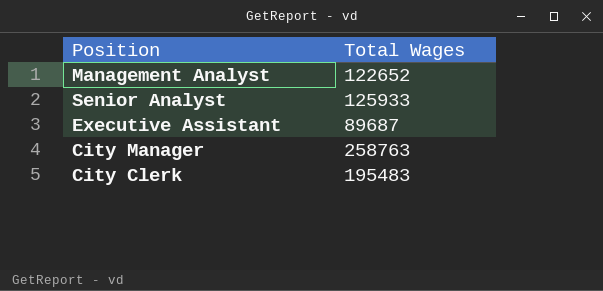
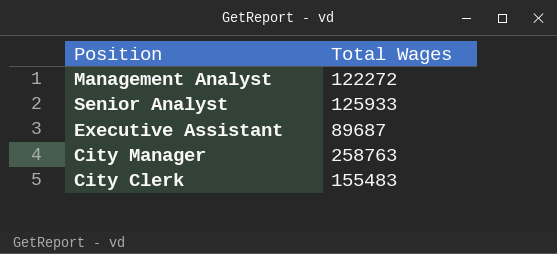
Management Analyst | Total Wages: 122652 -> 122272
City Clerk | Total Wages: 195483 -> 155483

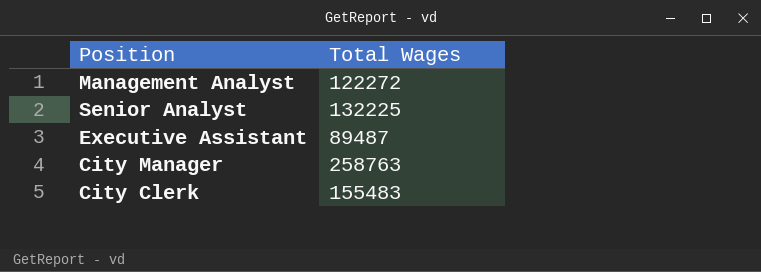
Senior Analyst | Total Wages: 125933 -> 132225
Executive Assistant | Total Wages: 89687 -> 89487

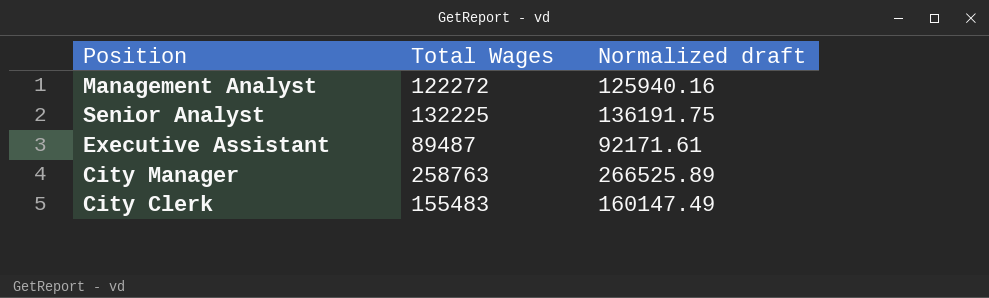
column Normalized draft | formula: none -> [Total Wages] * 1.03

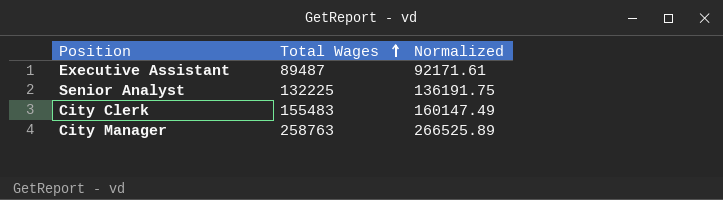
row order: none -> Total Wages ascending
column name: Normalized draft -> Normalized
row Management Analyst: 122272 | 125940.16 -> none

